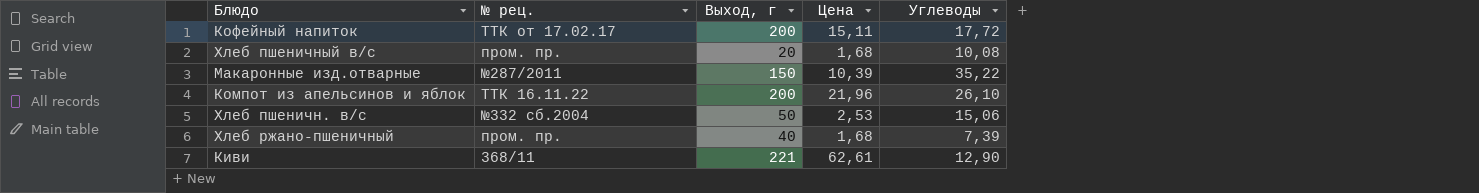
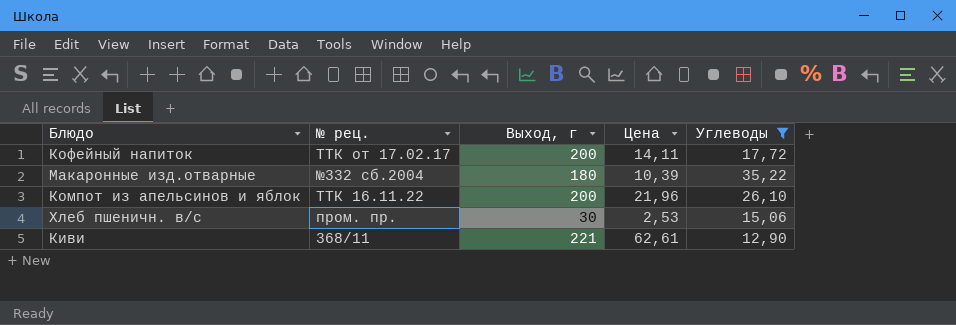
filter: none -> Углеводы >= 12,90
Кофейный напиток | Цена: 15,11 -> 14,11
Макаронные изд.отварные | № рец.: №287/2011 -> №332 сб.2004
Макаронные изд.отварные | Выход, г: 150 -> 180
Хлеб пшеничн. в/с | № рец.: №332 сб.2004 -> пром. пр.
Хлеб пшеничн. в/с | Выход, г: 50 -> 30

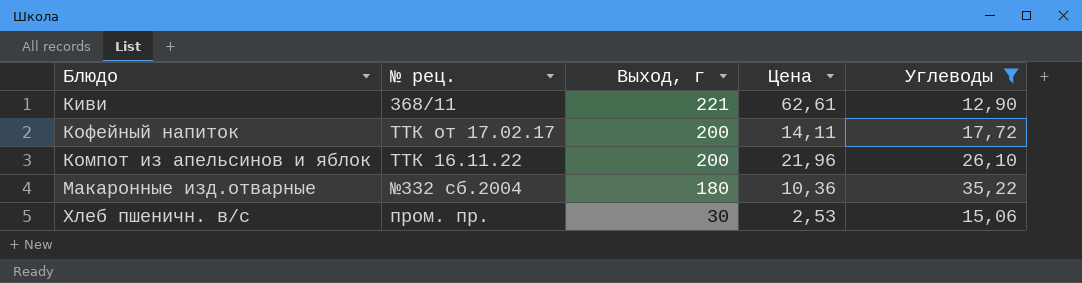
row order: none -> Выход, г descending
Макаронные изд.отварные | Цена: 10,39 -> 10,36

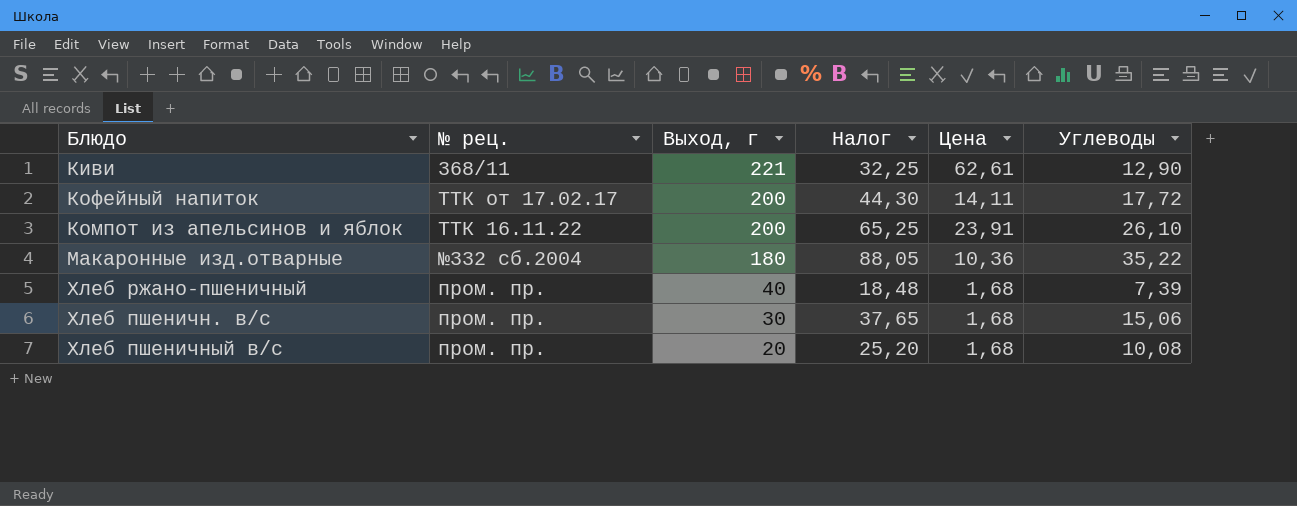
filter: Углеводы >= 12,90 -> none
column Налог | formula: none -> [Углеводы] * 2,5
Компот из апельсинов и яблок | Цена: 21,96 -> 23,91
Хлеб пшеничн. в/с | Цена: 2,53 -> 1,68

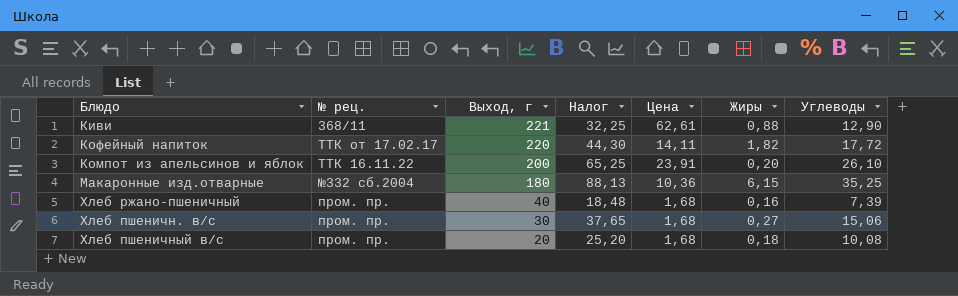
column Жиры | position: none -> 6
Кофейный напиток | Выход, г: 200 -> 220
Макаронные изд.отварные | Налог: 88,05 -> 88,13
Макаронные изд.отварные | Углеводы: 35,22 -> 35,25

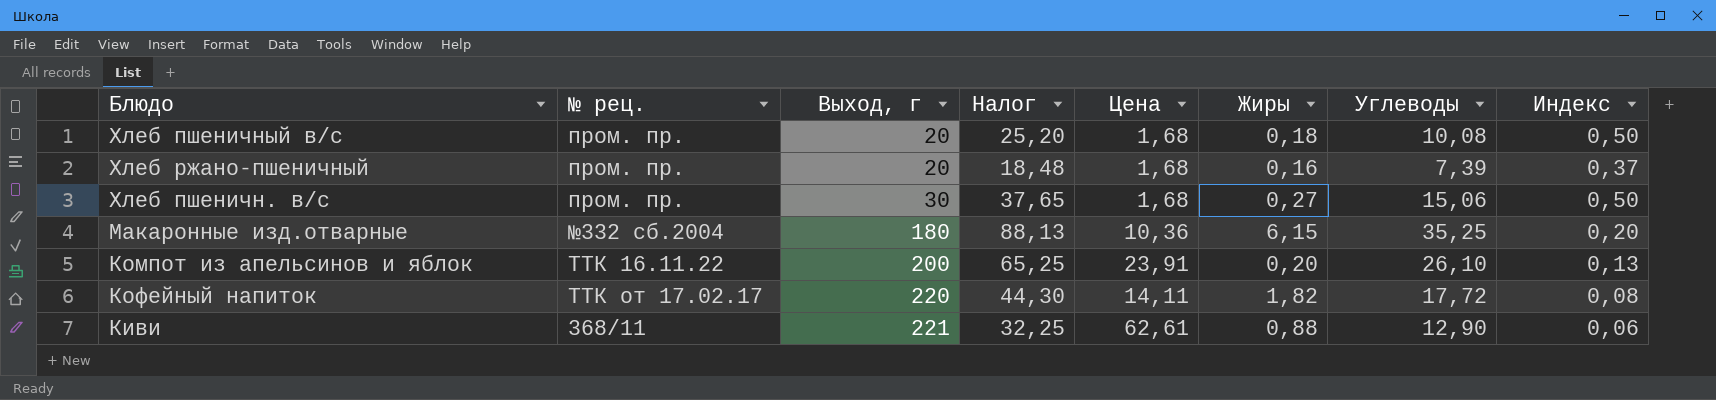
row order: Выход, г descending -> Выход, г ascending
column Индекс | formula: none -> [Углеводы] / [Выход, г]
Хлеб ржано-пшеничный | Выход, г: 40 -> 20

